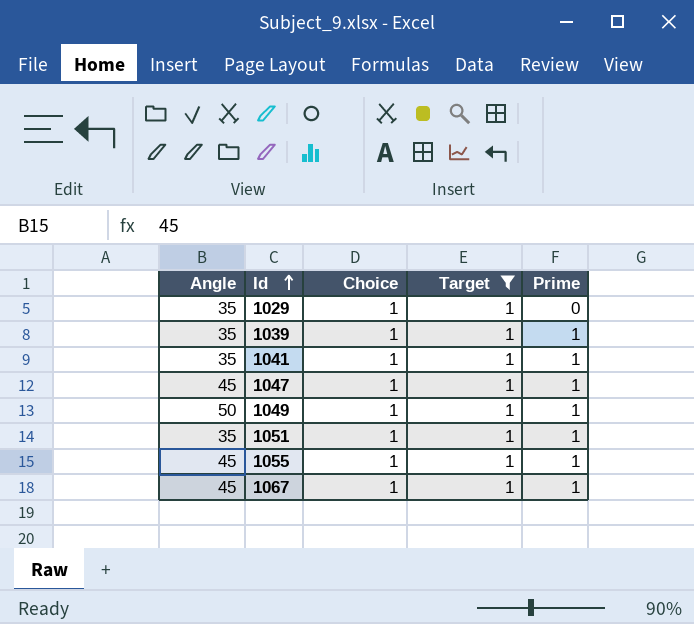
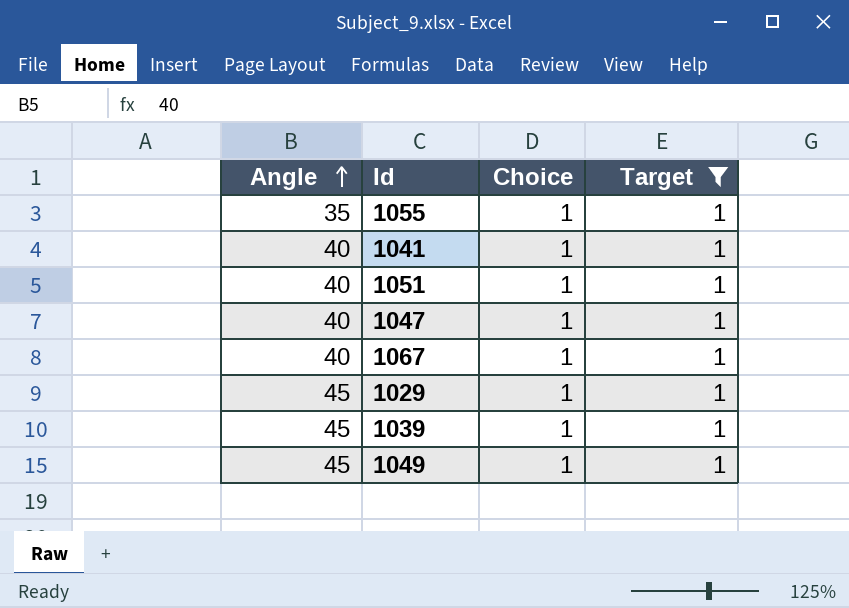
row order: Id ascending -> Angle ascending
column Prime | position: 5 -> none
1055 | Angle: 45 -> 35
1041 | Angle: 35 -> 40
1051 | Angle: 35 -> 40
1047 | Angle: 45 -> 40
1067 | Angle: 45 -> 40
1029 | Angle: 35 -> 45
1039 | Angle: 35 -> 45
1049 | Angle: 50 -> 45

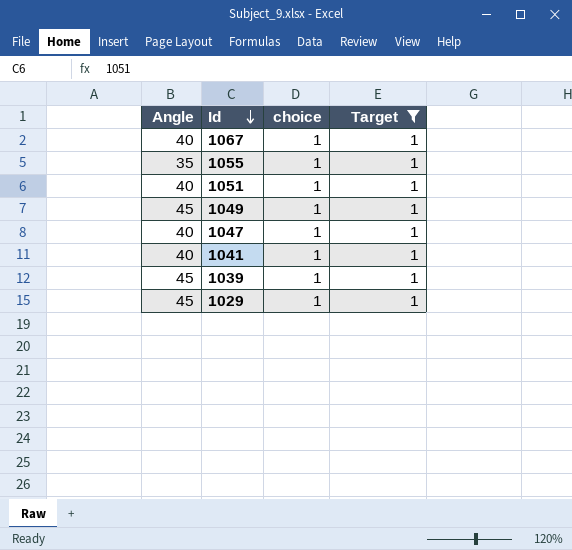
row order: Angle ascending -> Id descending
column name: Choice -> choice

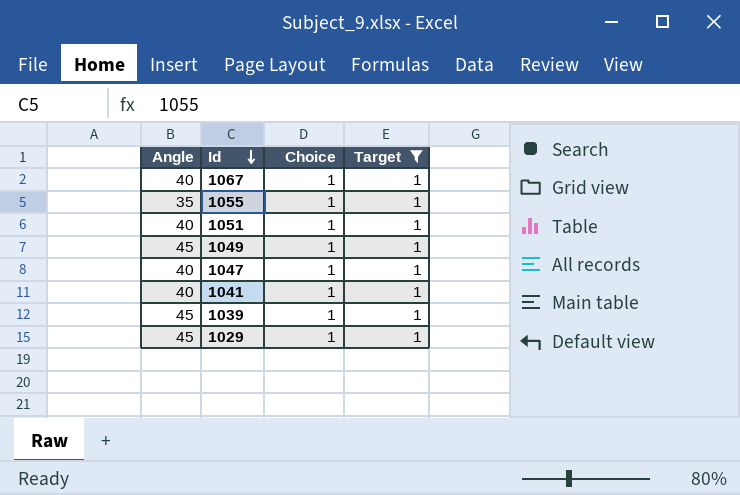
column name: choice -> Choice

